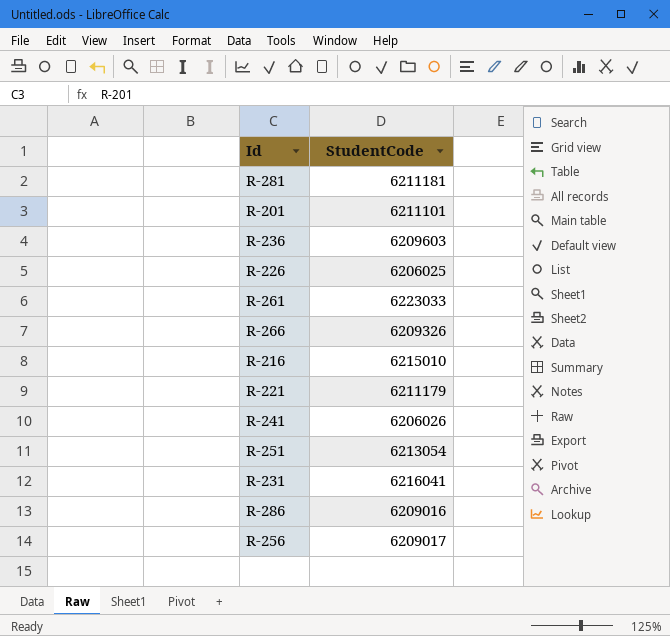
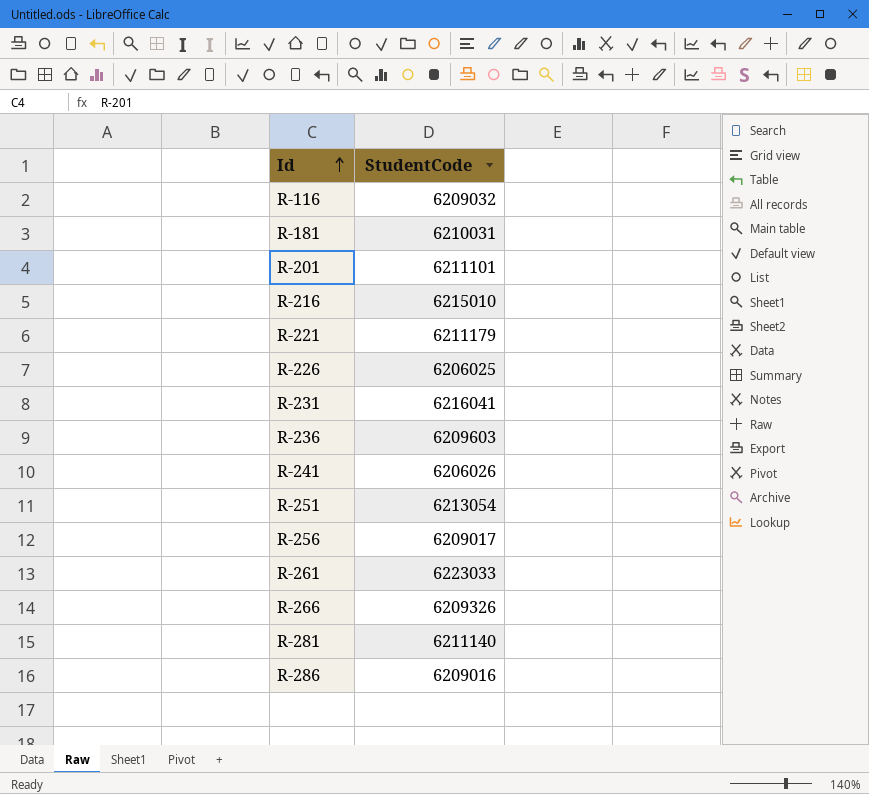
row order: none -> Id ascending
row R-116: none -> 6209032
row R-181: none -> 6210031
R-281 | StudentCode: 6211181 -> 6211140

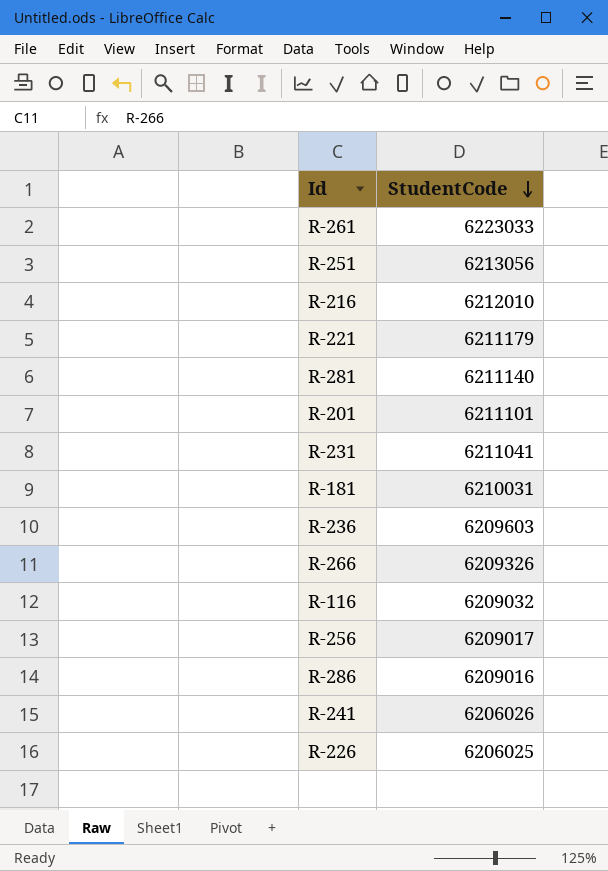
row order: Id ascending -> StudentCode descending
R-251 | StudentCode: 6213054 -> 6213056
R-216 | StudentCode: 6215010 -> 6212010
R-231 | StudentCode: 6216041 -> 6211041

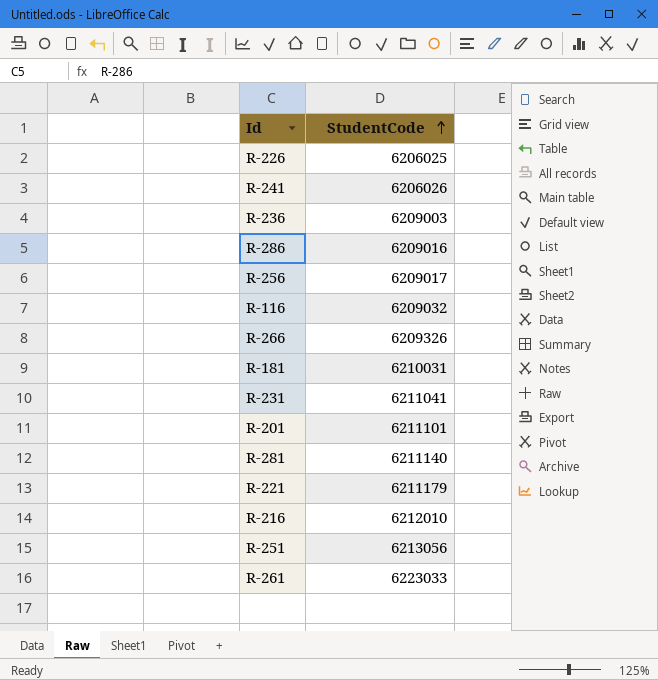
row order: StudentCode descending -> StudentCode ascending
R-236 | StudentCode: 6209603 -> 6209003

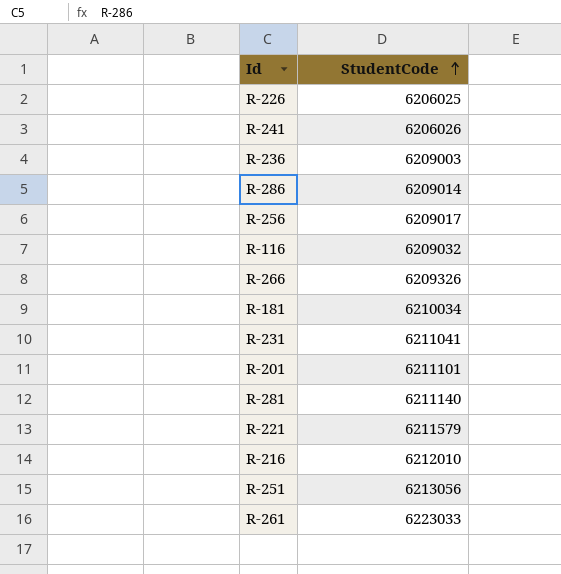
R-286 | StudentCode: 6209016 -> 6209014
R-181 | StudentCode: 6210031 -> 6210034
R-221 | StudentCode: 6211179 -> 6211579

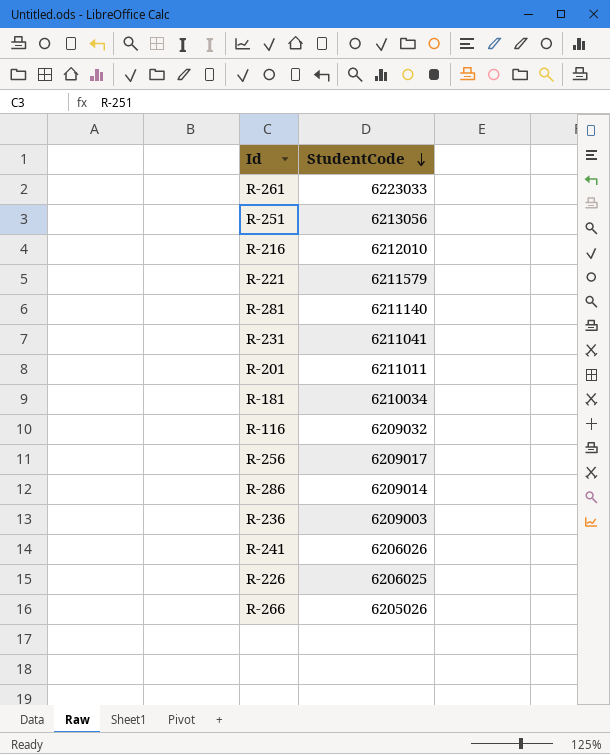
row order: StudentCode ascending -> StudentCode descending
R-201 | StudentCode: 6211101 -> 6211011
R-266 | StudentCode: 6209326 -> 6205026

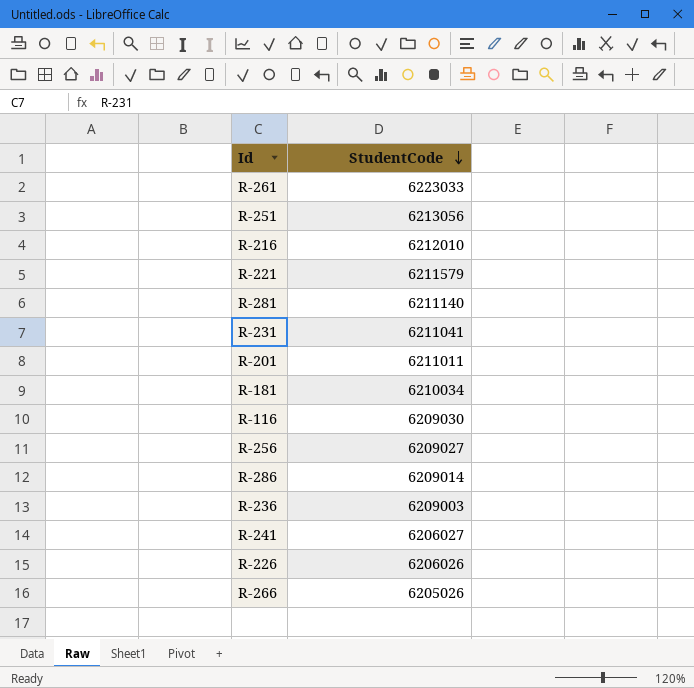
R-116 | StudentCode: 6209032 -> 6209030
R-256 | StudentCode: 6209017 -> 6209027
R-241 | StudentCode: 6206026 -> 6206027
R-226 | StudentCode: 6206025 -> 6206026

